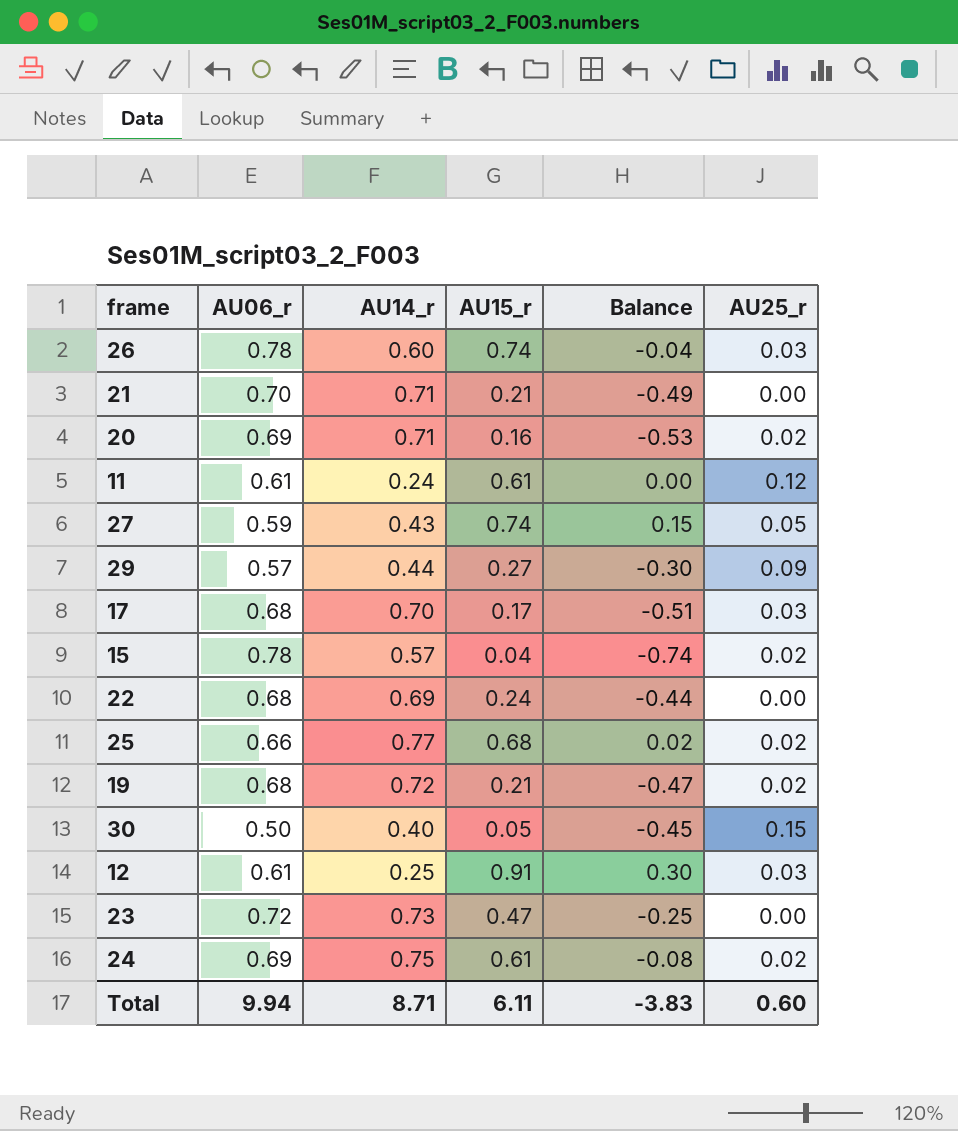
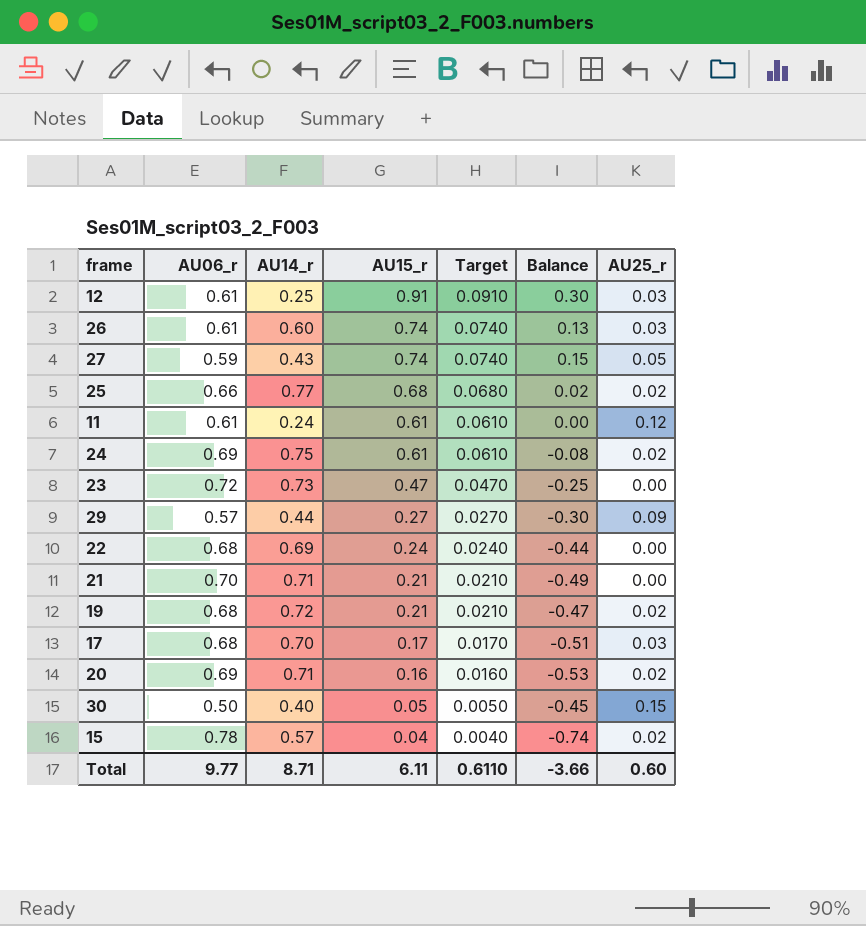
row order: none -> AU15_r descending
column Target | formula: none -> [AU15_r] * 0.1
26 | AU06_r: 0.78 -> 0.61
26 | Balance: -0.04 -> 0.13
Total | AU06_r: 9.94 -> 9.77
Total | Balance: -3.83 -> -3.66

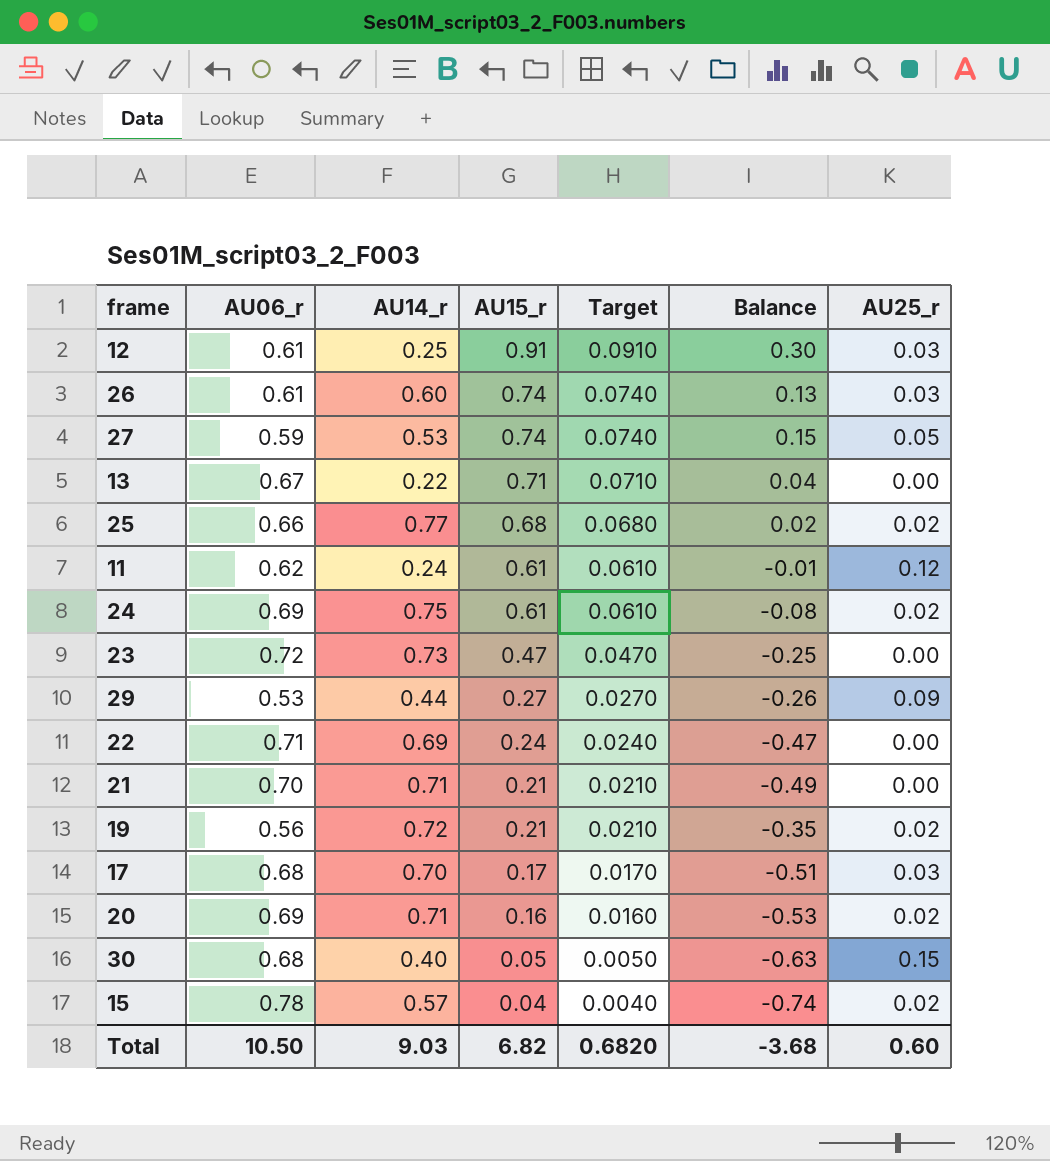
27 | AU14_r: 0.43 -> 0.53
row 13: none -> 0.67 | 0.22 | 0.71 | 0.0710 | 0.04 | 0.00
11 | AU06_r: 0.61 -> 0.62
11 | Balance: 0.00 -> -0.01
29 | AU06_r: 0.57 -> 0.53
29 | Balance: -0.30 -> -0.26
22 | AU06_r: 0.68 -> 0.71
22 | Balance: -0.44 -> -0.47
19 | AU06_r: 0.68 -> 0.56
19 | Balance: -0.47 -> -0.35
30 | AU06_r: 0.50 -> 0.68
30 | Balance: -0.45 -> -0.63
Total | AU06_r: 9.77 -> 10.50
Total | AU14_r: 8.71 -> 9.03
Total | AU15_r: 6.11 -> 6.82
Total | Target: 0.6110 -> 0.6820
Total | Balance: -3.66 -> -3.68

